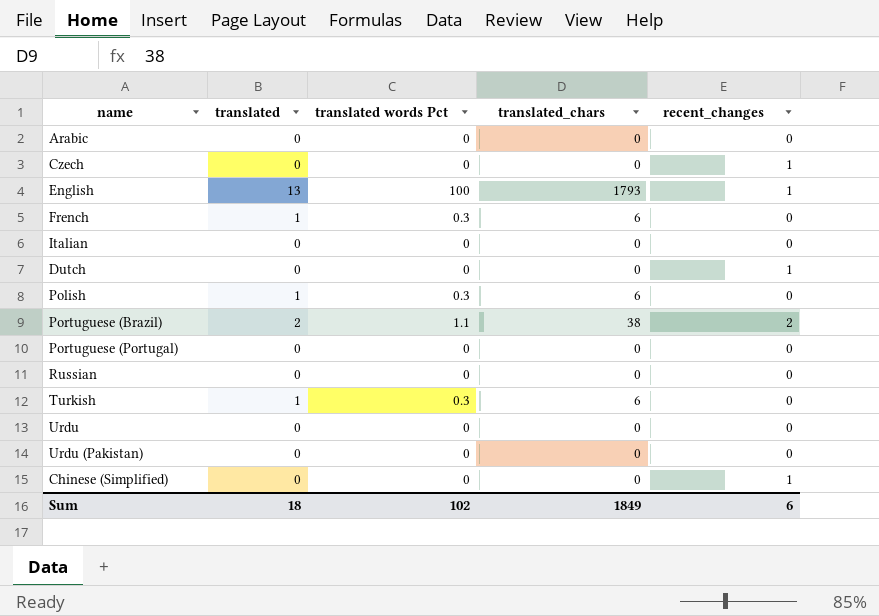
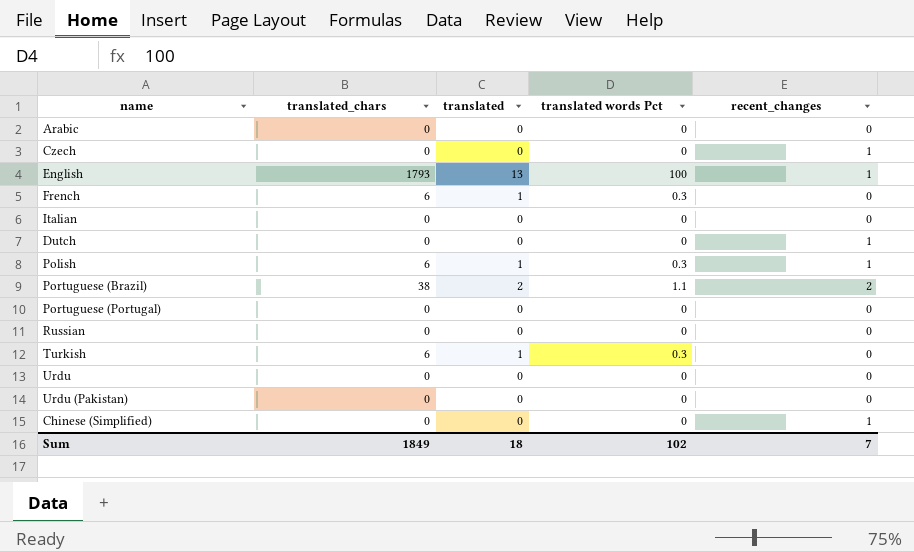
column translated_chars | position: 4 -> 2
Polish | recent_changes: 0 -> 1
Sum | recent_changes: 6 -> 7

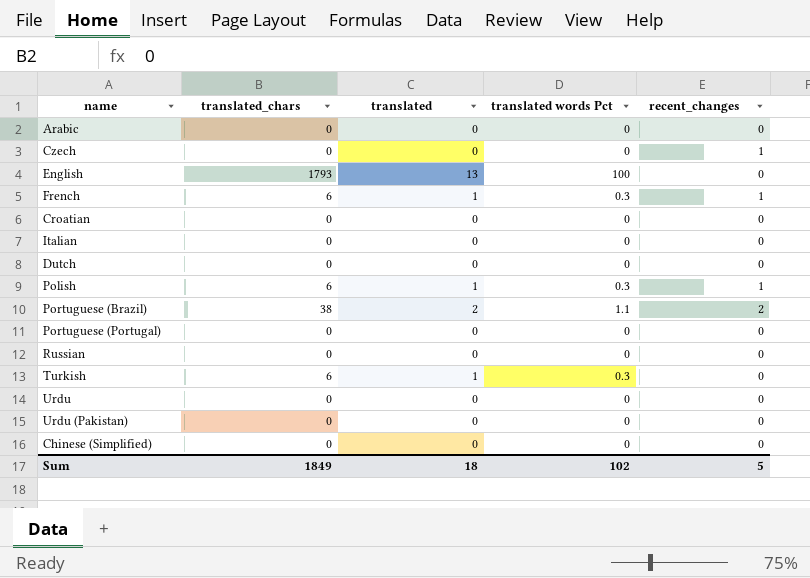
English | recent_changes: 1 -> 0
French | recent_changes: 0 -> 1
row Croatian: none -> 0 | 0 | 0 | 0
Dutch | recent_changes: 1 -> 0
Chinese (Simplified) | recent_changes: 1 -> 0
Sum | recent_changes: 7 -> 5

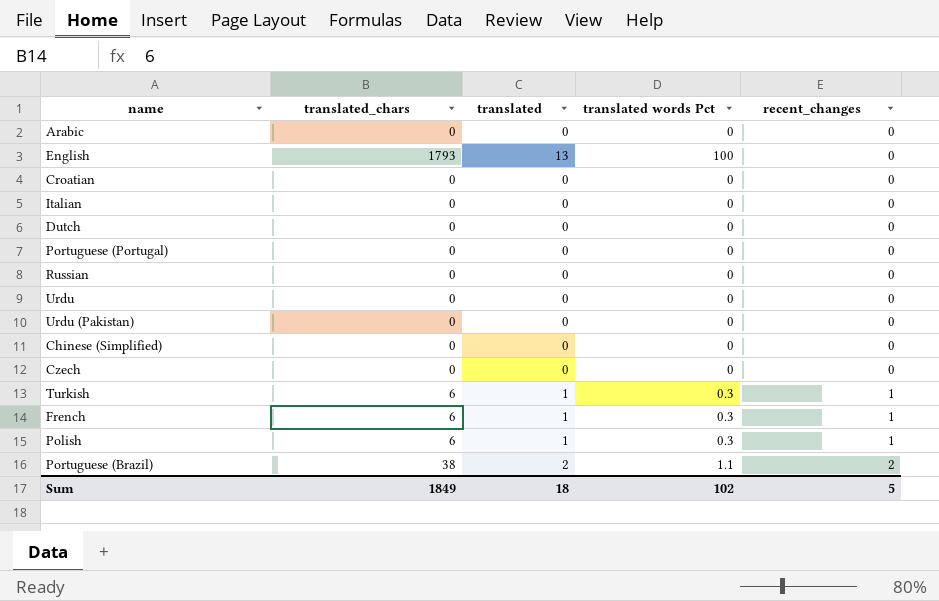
row order: none -> recent_changes ascending
Czech | recent_changes: 1 -> 0
Turkish | recent_changes: 0 -> 1

